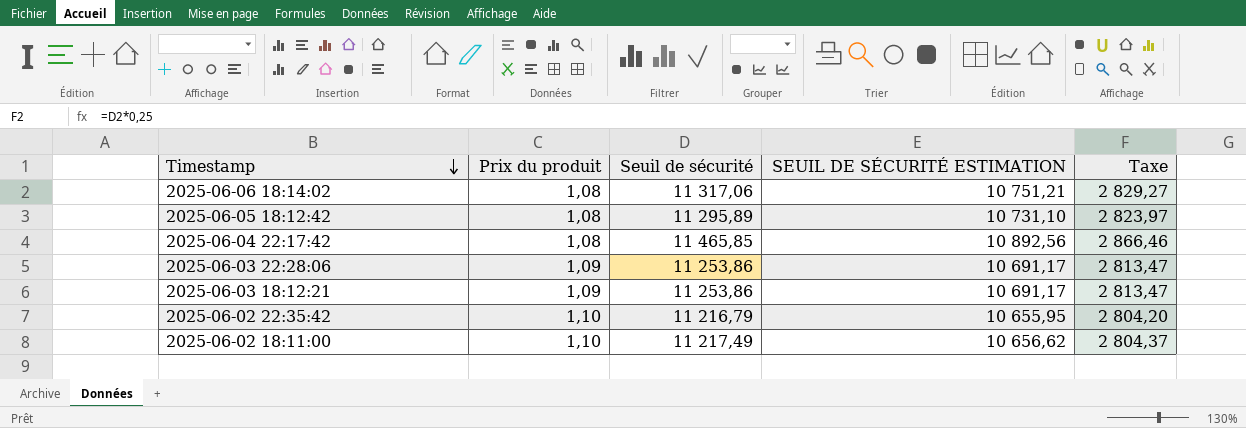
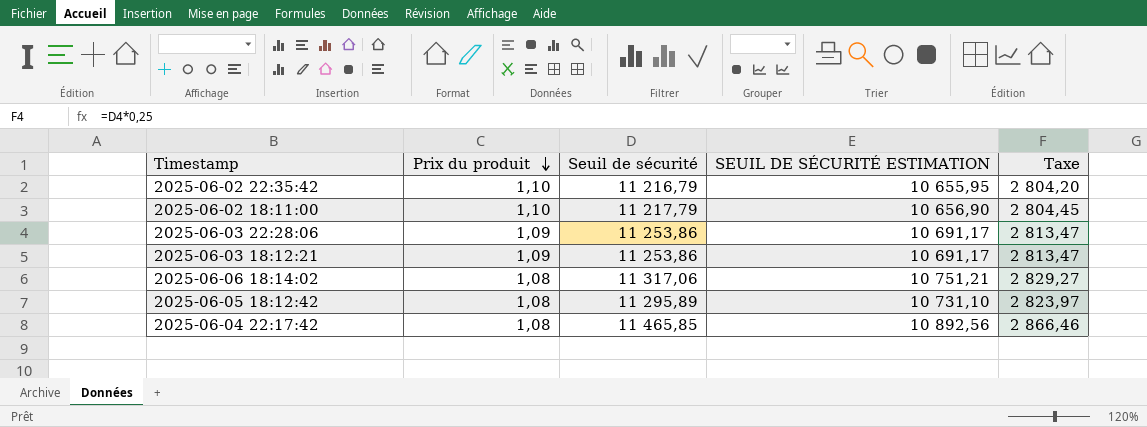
row order: Timestamp descending -> Prix du produit descending
2025-06-02 18:11:00 | Seuil de sécurité: 11 217,49 -> 11 217,79
2025-06-02 18:11:00 | SEUIL DE SÉCURITÉ ESTIMATION: 10 656,62 -> 10 656,90
2025-06-02 18:11:00 | Taxe: 2 804,37 -> 2 804,45

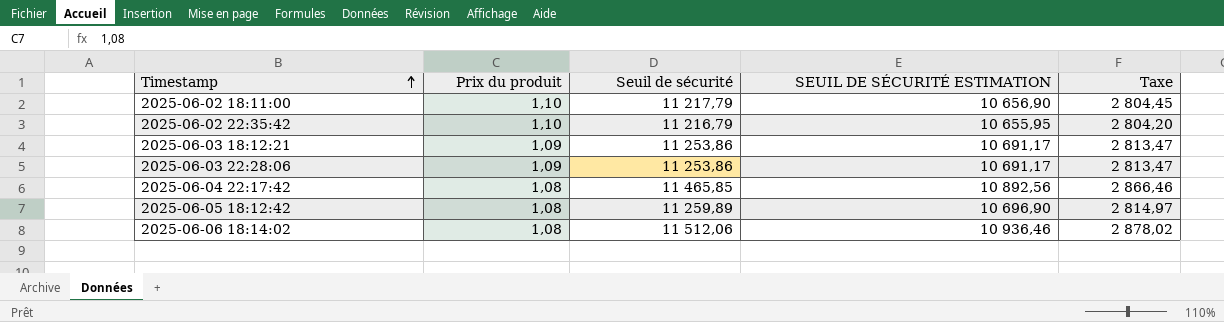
row order: Prix du produit descending -> Timestamp ascending
2025-06-05 18:12:42 | Seuil de sécurité: 11 295,89 -> 11 259,89
2025-06-05 18:12:42 | SEUIL DE SÉCURITÉ ESTIMATION: 10 731,10 -> 10 696,90
2025-06-05 18:12:42 | Taxe: 2 823,97 -> 2 814,97
2025-06-06 18:14:02 | Seuil de sécurité: 11 317,06 -> 11 512,06
2025-06-06 18:14:02 | SEUIL DE SÉCURITÉ ESTIMATION: 10 751,21 -> 10 936,46
2025-06-06 18:14:02 | Taxe: 2 829,27 -> 2 878,02

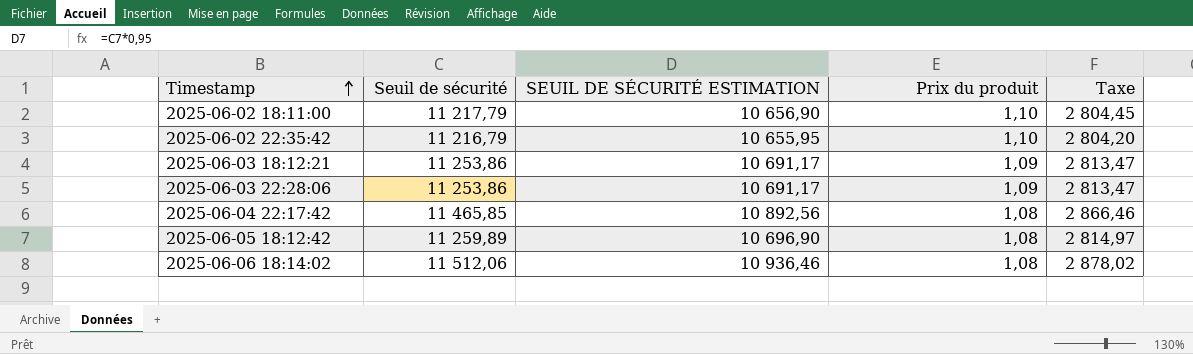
column Prix du produit | position: 2 -> 4

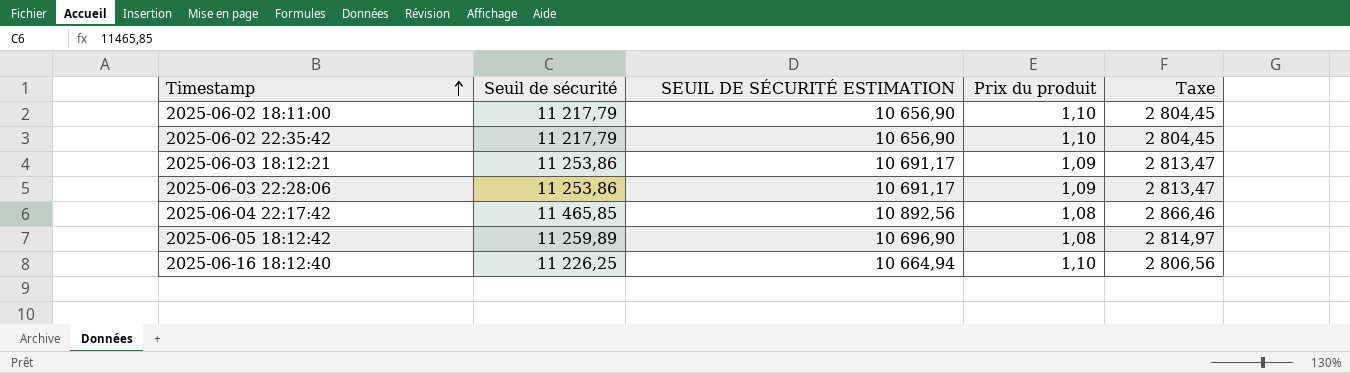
row 2025-06-06 18:14:02: 11 512,06 | 10 936,46 | 1,08 | 2 878,02 -> none
2025-06-02 22:35:42 | Seuil de sécurité: 11 216,79 -> 11 217,79
2025-06-02 22:35:42 | SEUIL DE SÉCURITÉ ESTIMATION: 10 655,95 -> 10 656,90
2025-06-02 22:35:42 | Taxe: 2 804,20 -> 2 804,45
row 2025-06-16 18:12:40: none -> 11 226,25 | 10 664,94 | 1,10 | 2 806,56

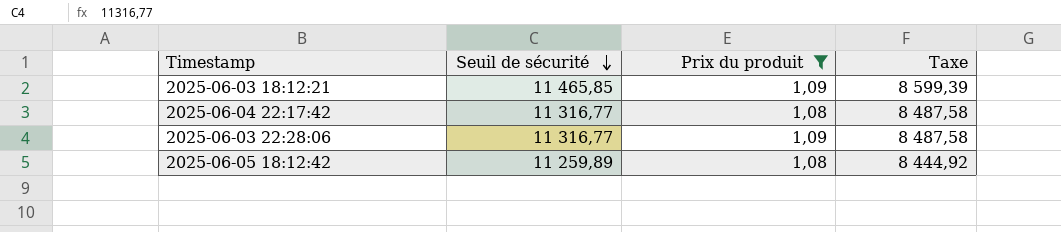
filter: none -> Prix du produit != 1,10
row order: Timestamp ascending -> Seuil de sécurité descending
column SEUIL DE SÉCURITÉ ESTIMATION | formula: [Seuil de sécurité] * 0,95 -> none
column Taxe | formula: [Seuil de sécurité] * 0,25 -> [Seuil de sécurité] * 0,75
2025-06-03 18:12:21 | Seuil de sécurité: 11 253,86 -> 11 465,85
2025-06-04 22:17:42 | Seuil de sécurité: 11 465,85 -> 11 316,77
2025-06-03 22:28:06 | Seuil de sécurité: 11 253,86 -> 11 316,77

